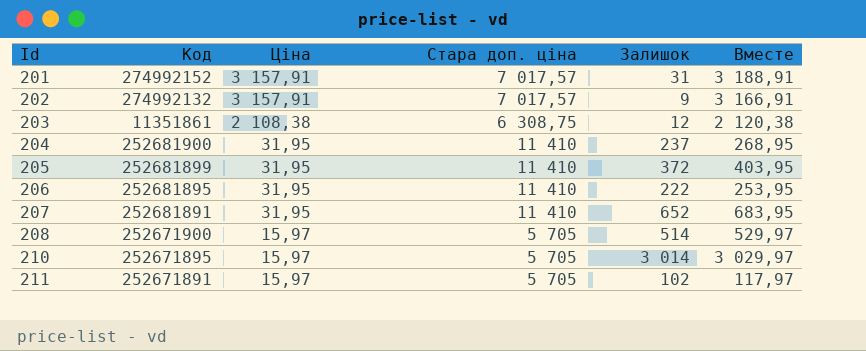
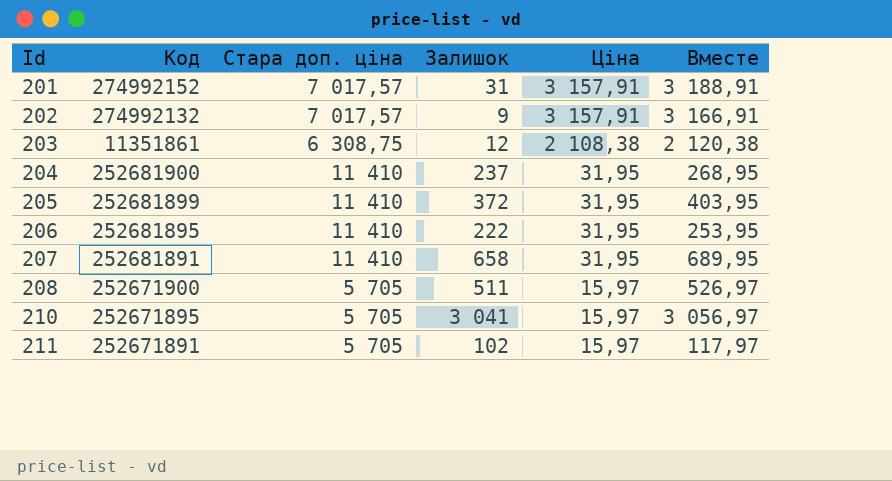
column Ціна | position: 3 -> 5
207 | Залишок: 652 -> 658
207 | Вместе: 683,95 -> 689,95
208 | Залишок: 514 -> 511
208 | Вместе: 529,97 -> 526,97
210 | Залишок: 3 014 -> 3 041
210 | Вместе: 3 029,97 -> 3 056,97

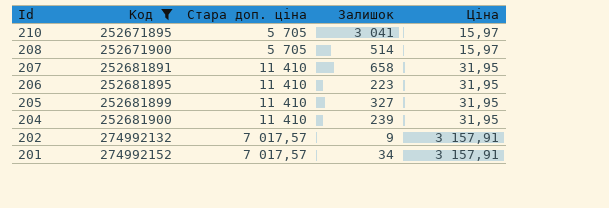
filter: none -> Код >= 252671895
row order: Id ascending -> Id descending
column Вместе | formula: [Залишок] + [Ціна] -> none
208 | Залишок: 511 -> 514
206 | Залишок: 222 -> 223
205 | Залишок: 372 -> 327
204 | Залишок: 237 -> 239
201 | Залишок: 31 -> 34

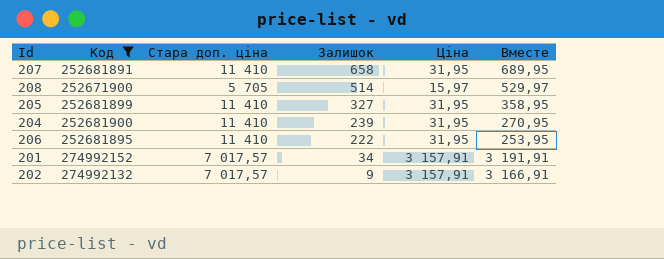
row order: Id descending -> Залишок descending
column Вместе | formula: none -> [Залишок] + [Ціна]
row 210: 252671895 | 5 705 | 3 041 | 15,97 -> none
206 | Залишок: 223 -> 222

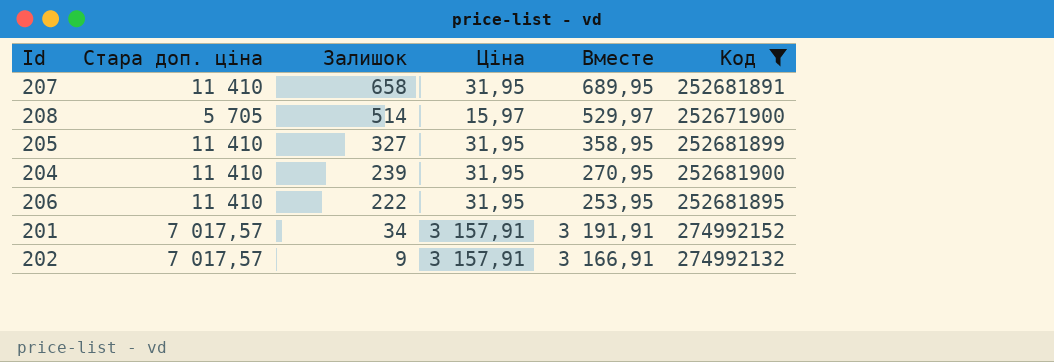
column Код | position: 2 -> 6

